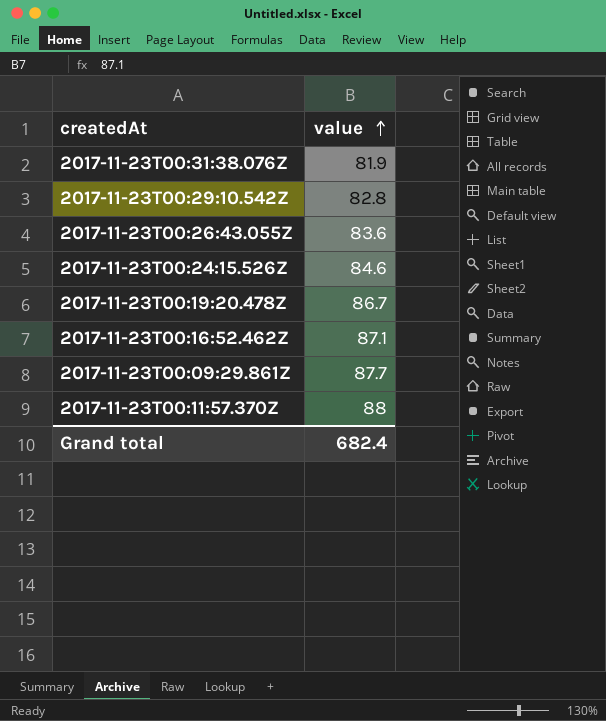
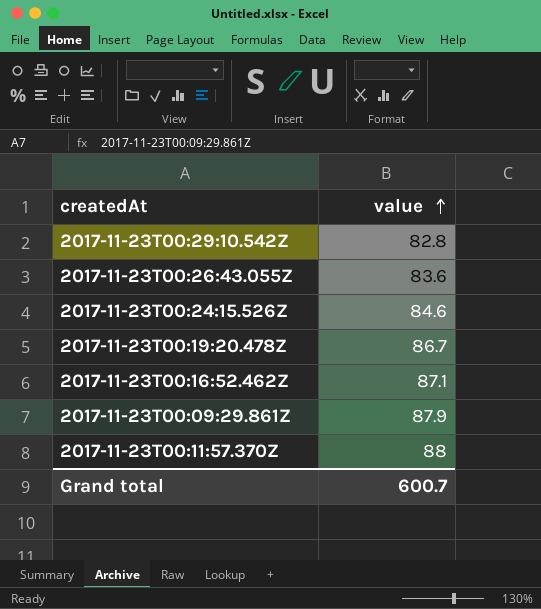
row 2017-11-23T00:31:38.076Z: 81.9 -> none
2017-11-23T00:09:29.861Z | value: 87.7 -> 87.9
Grand total | value: 682.4 -> 600.7

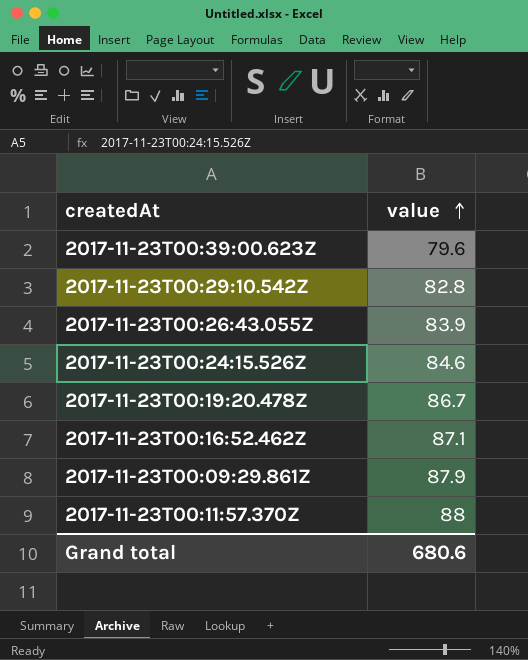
row 2017-11-23T00:39:00.623Z: none -> 79.6
2017-11-23T00:26:43.055Z | value: 83.6 -> 83.9
Grand total | value: 600.7 -> 680.6

